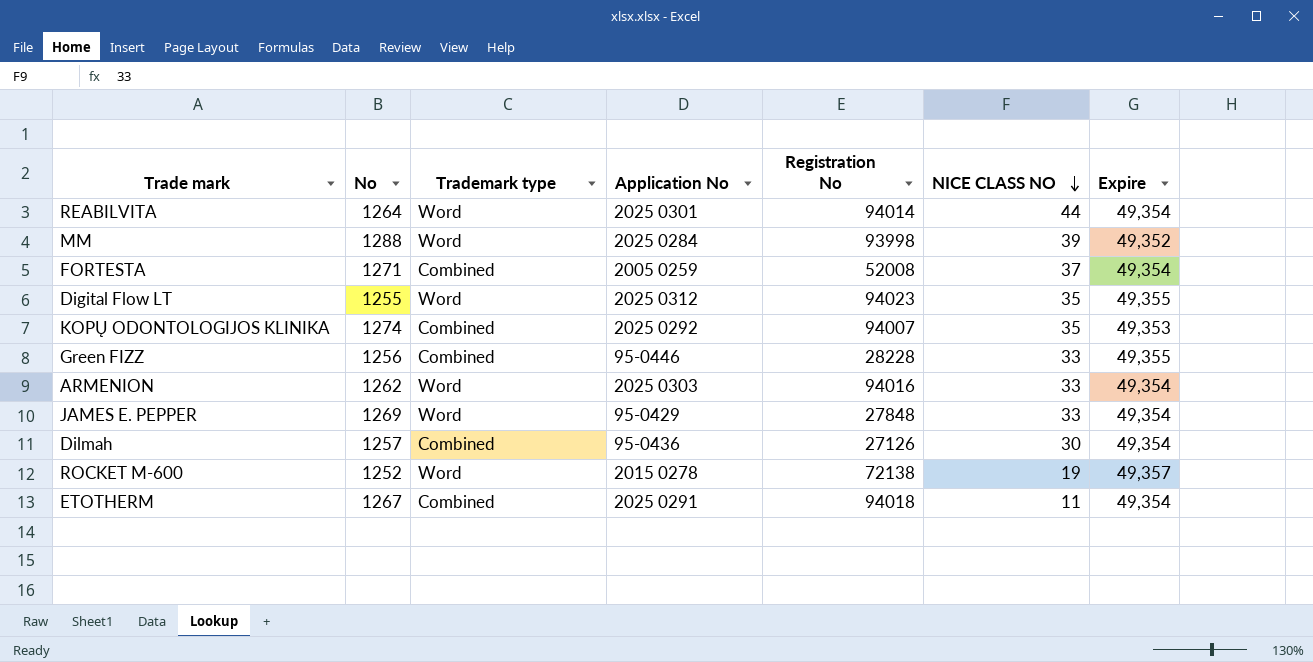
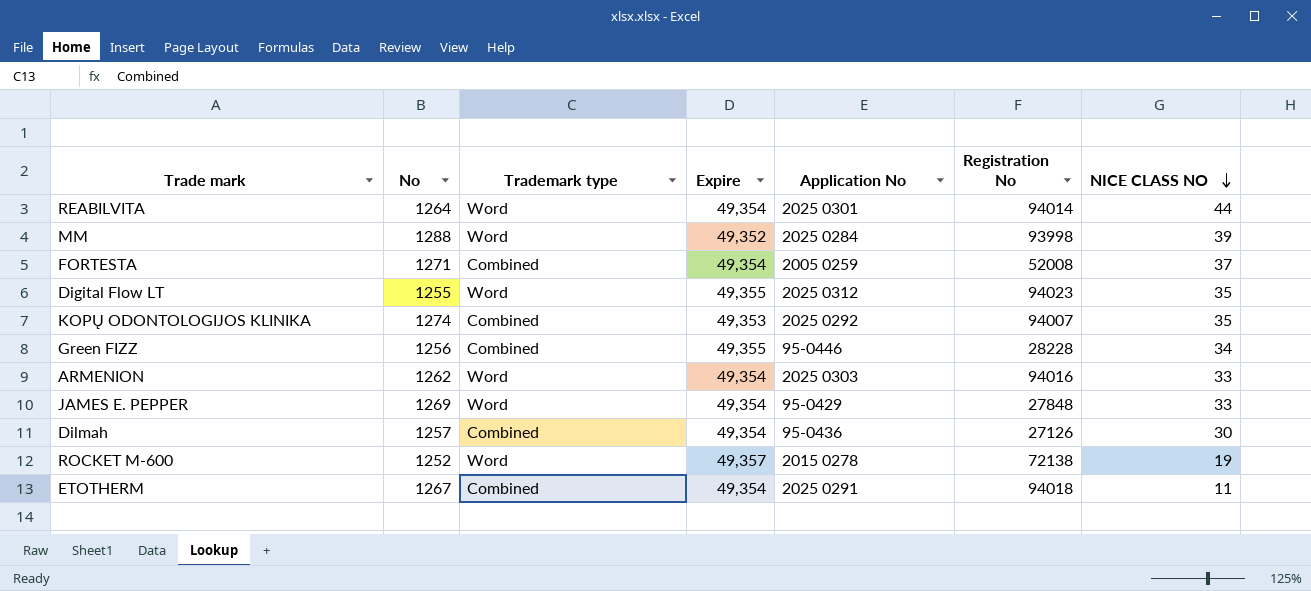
column Expire | position: 7 -> 4
Green FIZZ | NICE CLASS NO: 33 -> 34

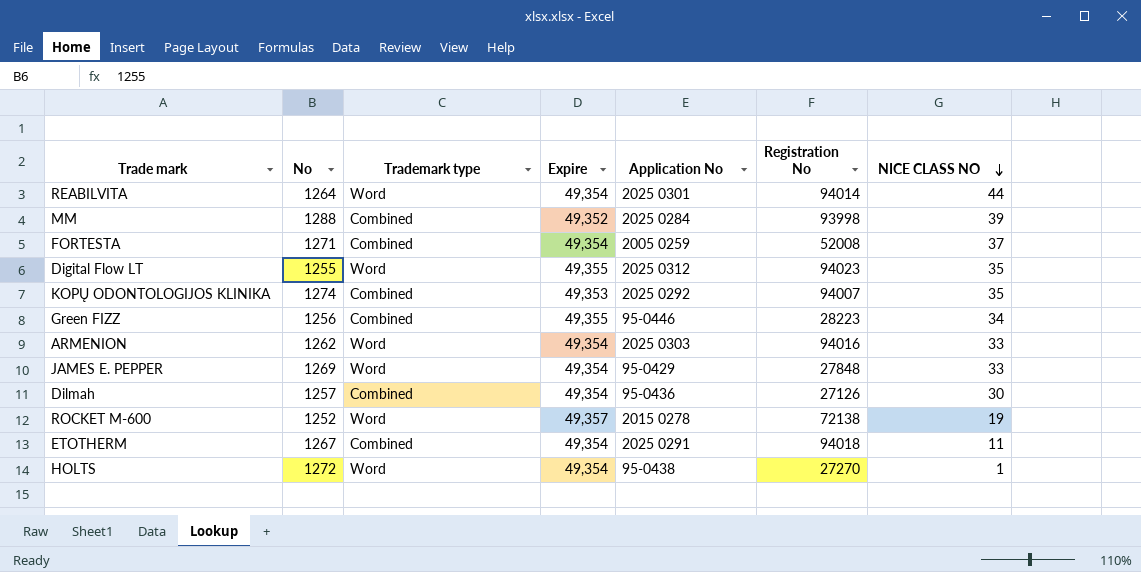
MM | Trademark type: Word -> Combined
Green FIZZ | Registration No: 28228 -> 28223
row HOLTS: none -> 1272 | Word | 49,354 | 95-0438 | 27270 | 1

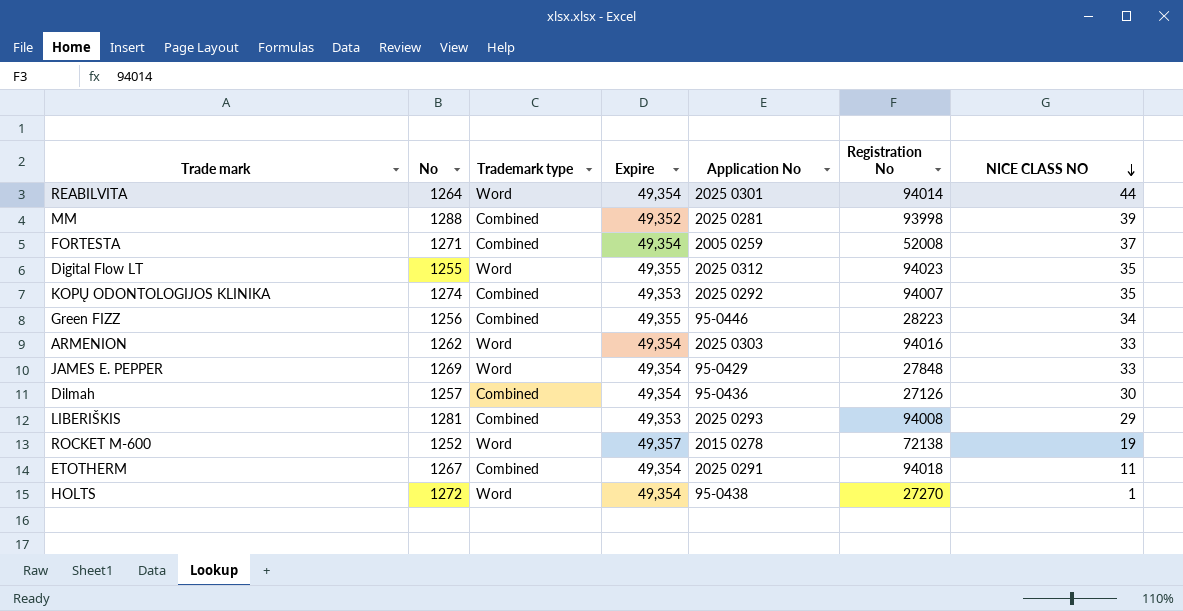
MM | Application No: 2025 0284 -> 2025 0281
row LIBERIŠKIS: none -> 1281 | Combined | 49,353 | 2025 0293 | 94008 | 29

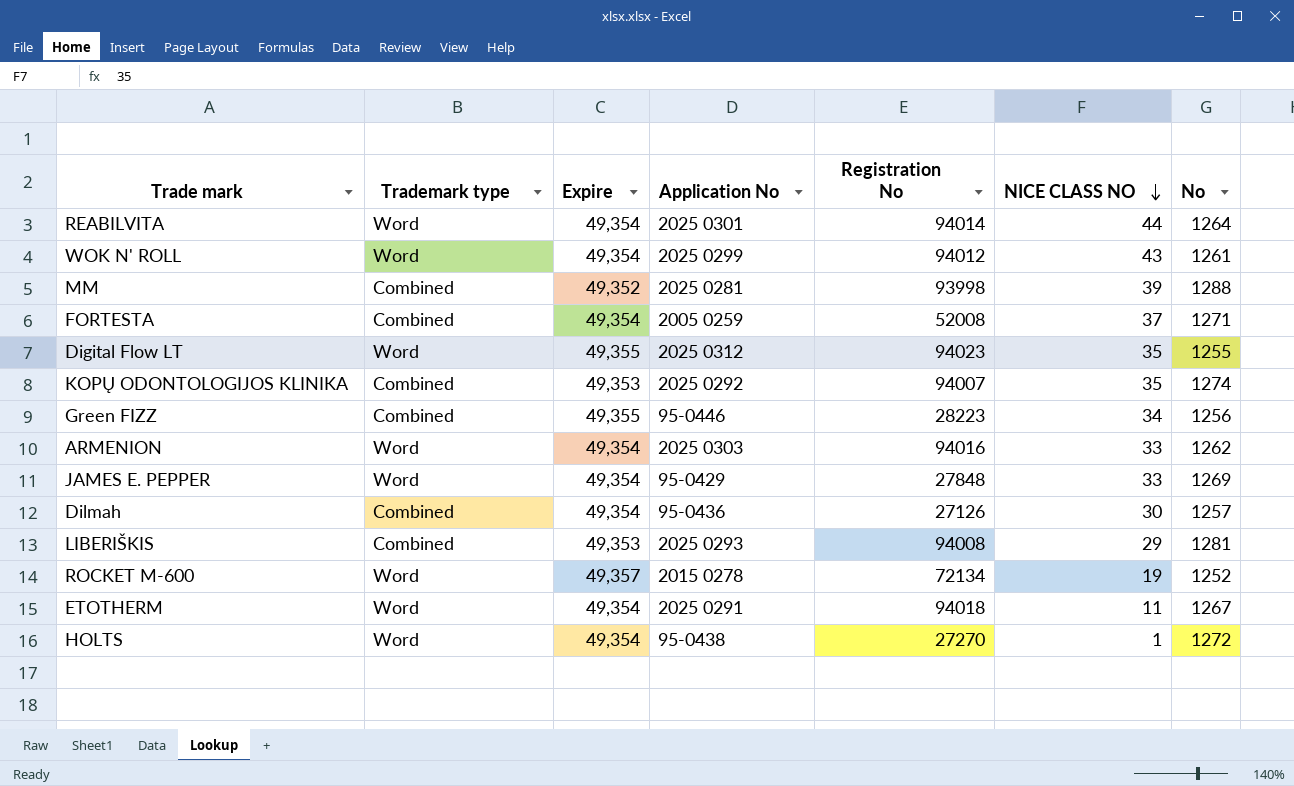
column No | position: 2 -> 7
row WOK N' ROLL: none -> Word | 49,354 | 2025 0299 | 94012 | 43 | 1261
ROCKET M-600 | Registration No: 72138 -> 72134
ETOTHERM | Trademark type: Combined -> Word

